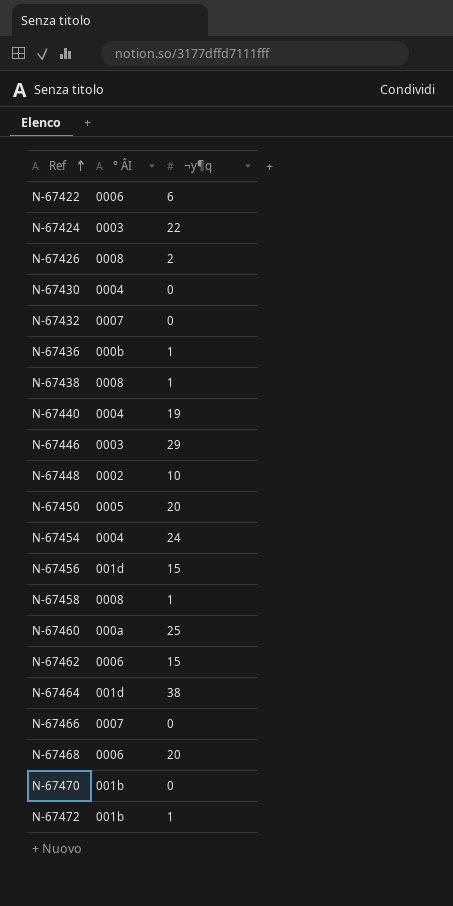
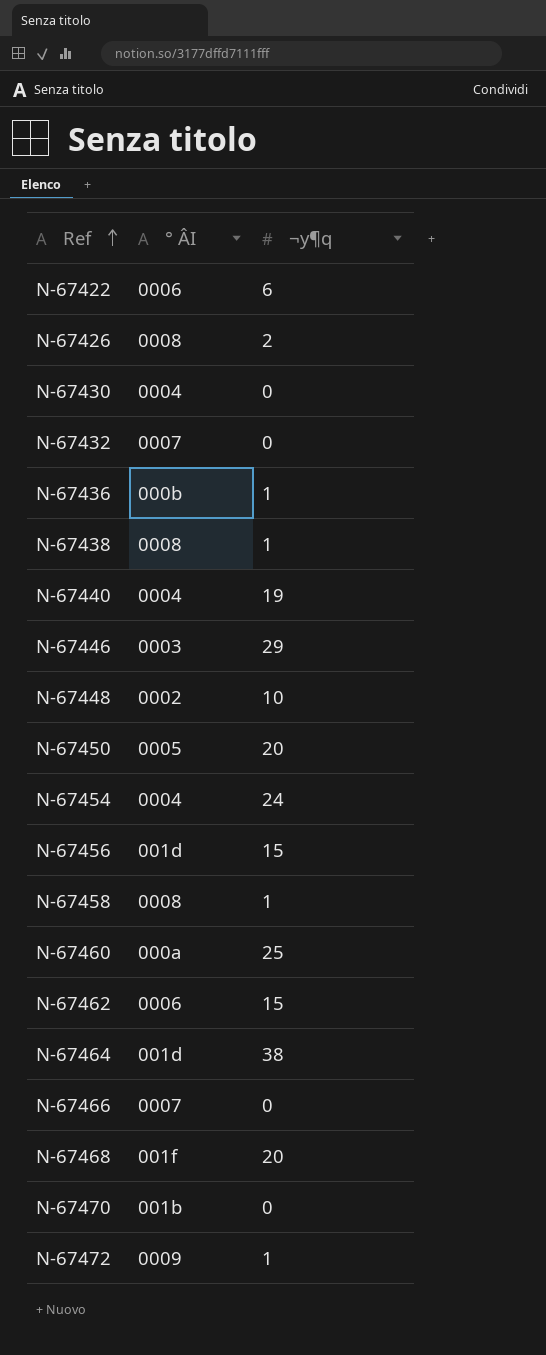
row N-67424: 0003 | 22 -> none
N-67468 | ° ÂI: 0006 -> 001f
N-67472 | ° ÂI: 001b -> 0009

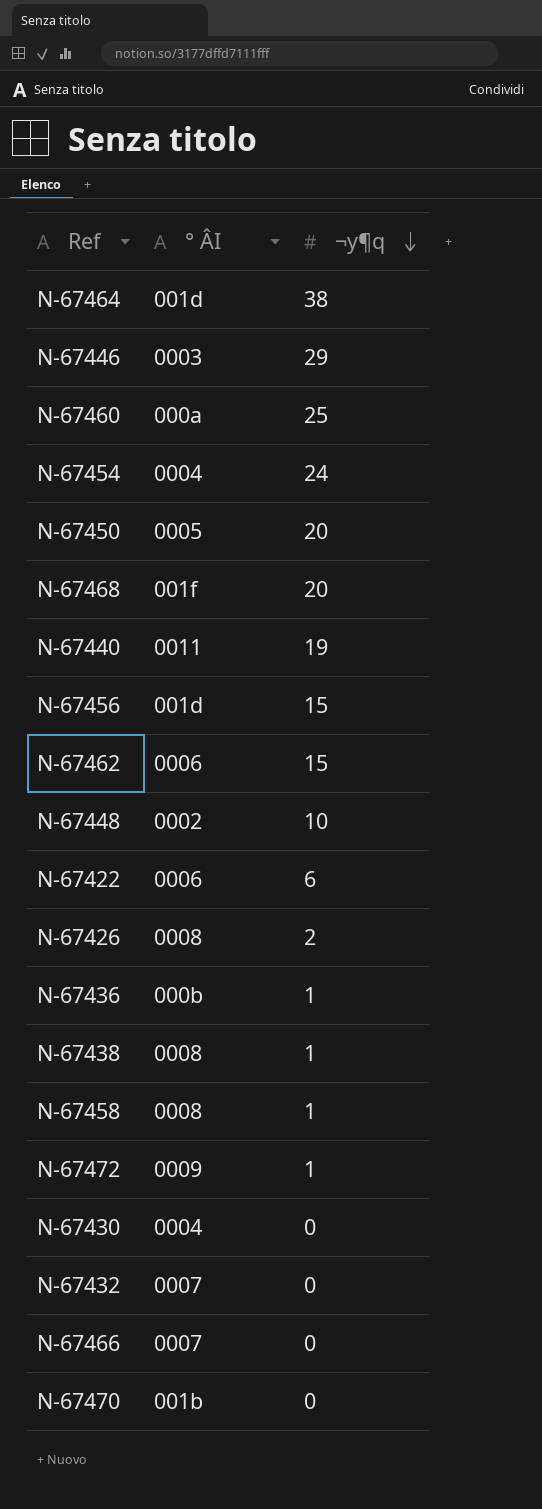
row order: Ref ascending -> ¬y¶q descending
N-67440 | ° ÂI: 0004 -> 0011

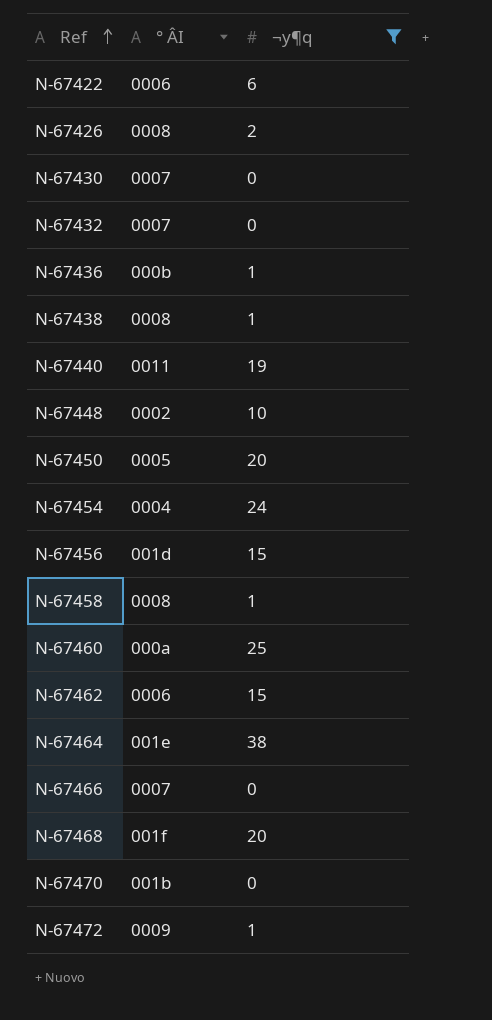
filter: none -> ¬y¶q != 29
row order: ¬y¶q descending -> Ref ascending
N-67430 | ° ÂI: 0004 -> 0007
N-67464 | ° ÂI: 001d -> 001e

